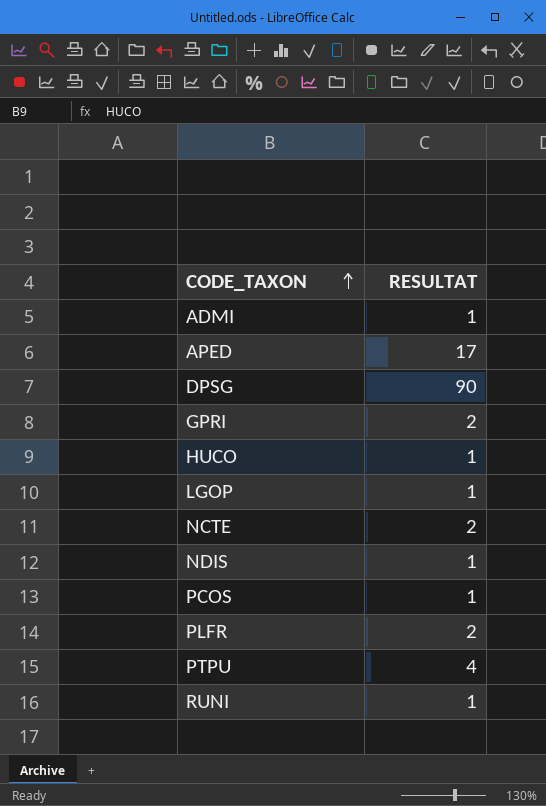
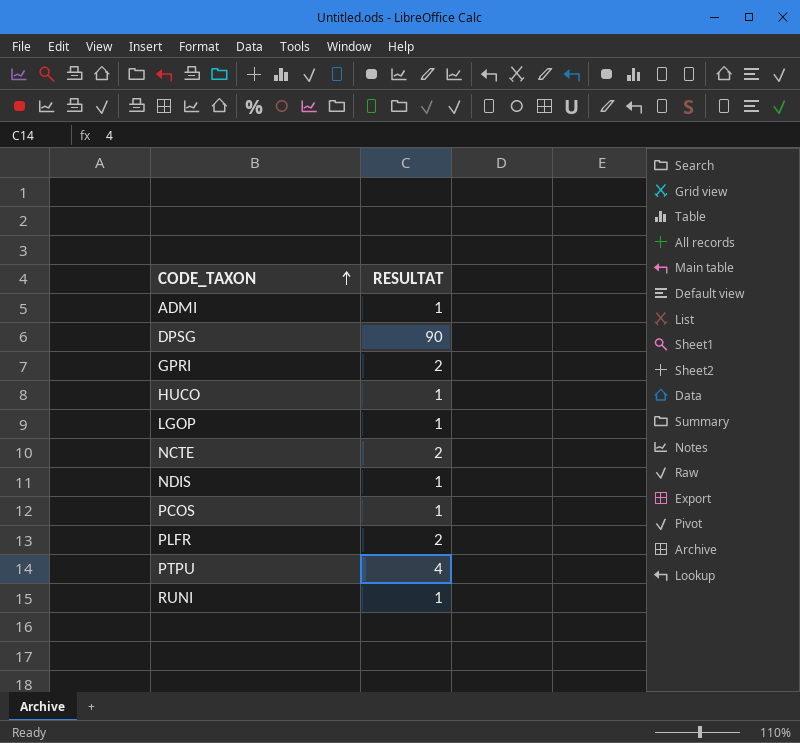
row APED: 17 -> none

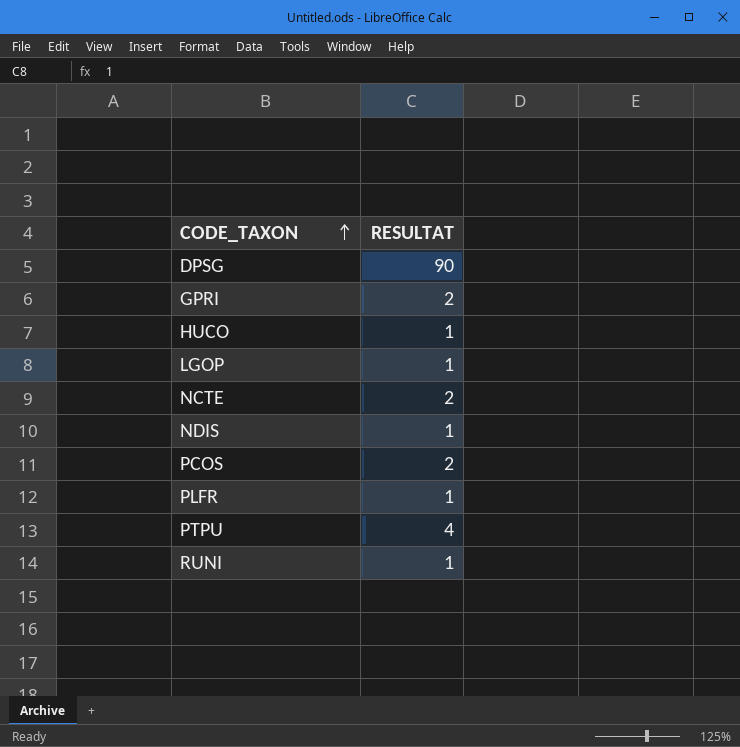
row ADMI: 1 -> none
PCOS | RESULTAT: 1 -> 2
PLFR | RESULTAT: 2 -> 1

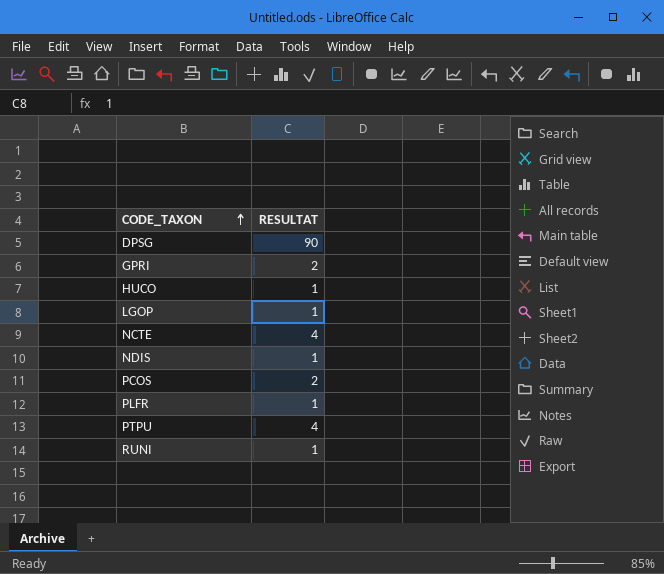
NCTE | RESULTAT: 2 -> 4

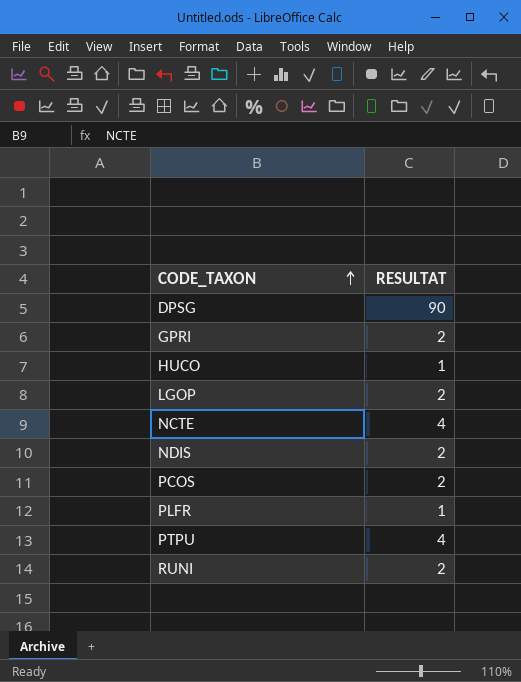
LGOP | RESULTAT: 1 -> 2
NDIS | RESULTAT: 1 -> 2
RUNI | RESULTAT: 1 -> 2

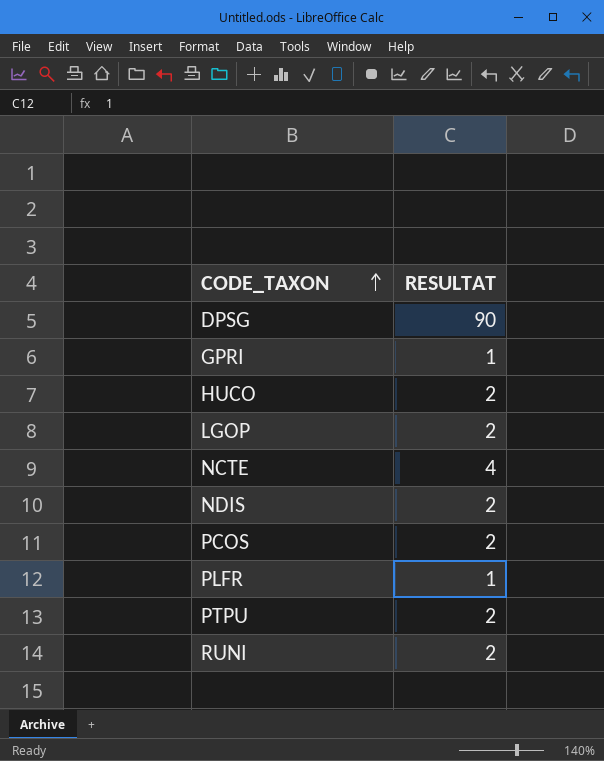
GPRI | RESULTAT: 2 -> 1
HUCO | RESULTAT: 1 -> 2
PTPU | RESULTAT: 4 -> 2

